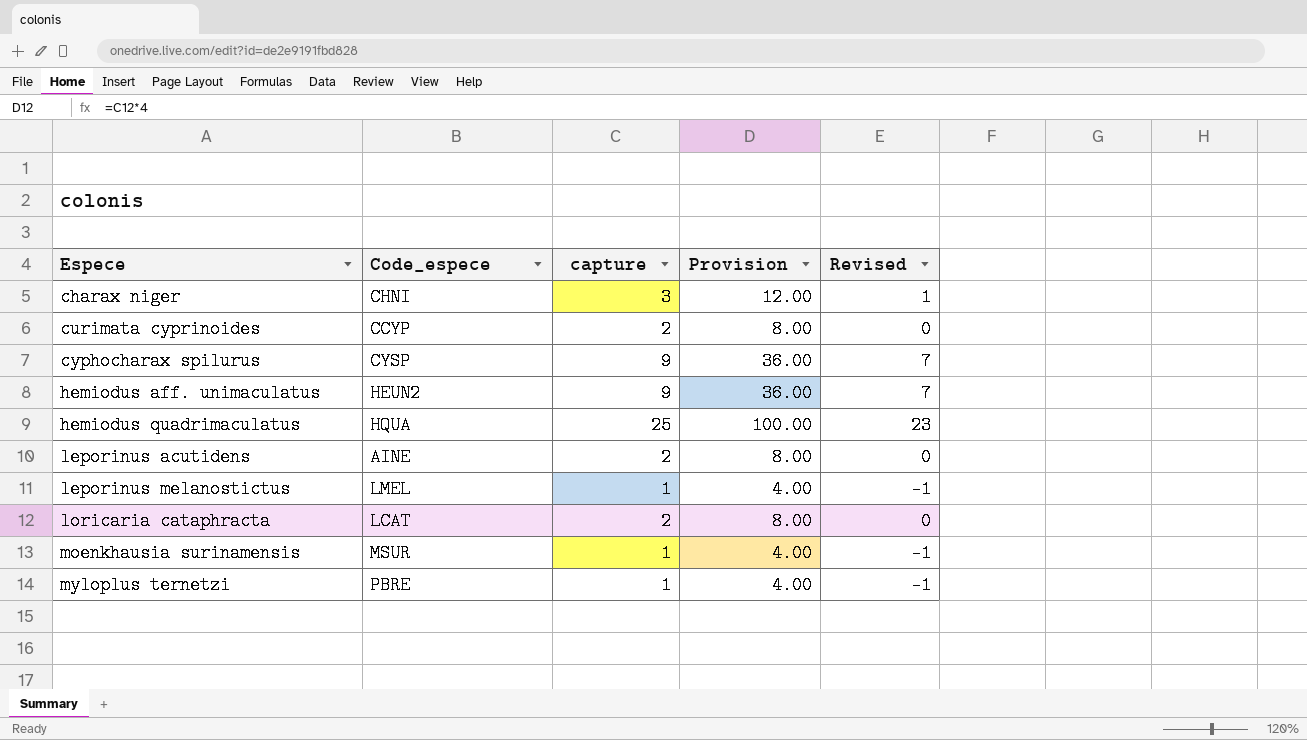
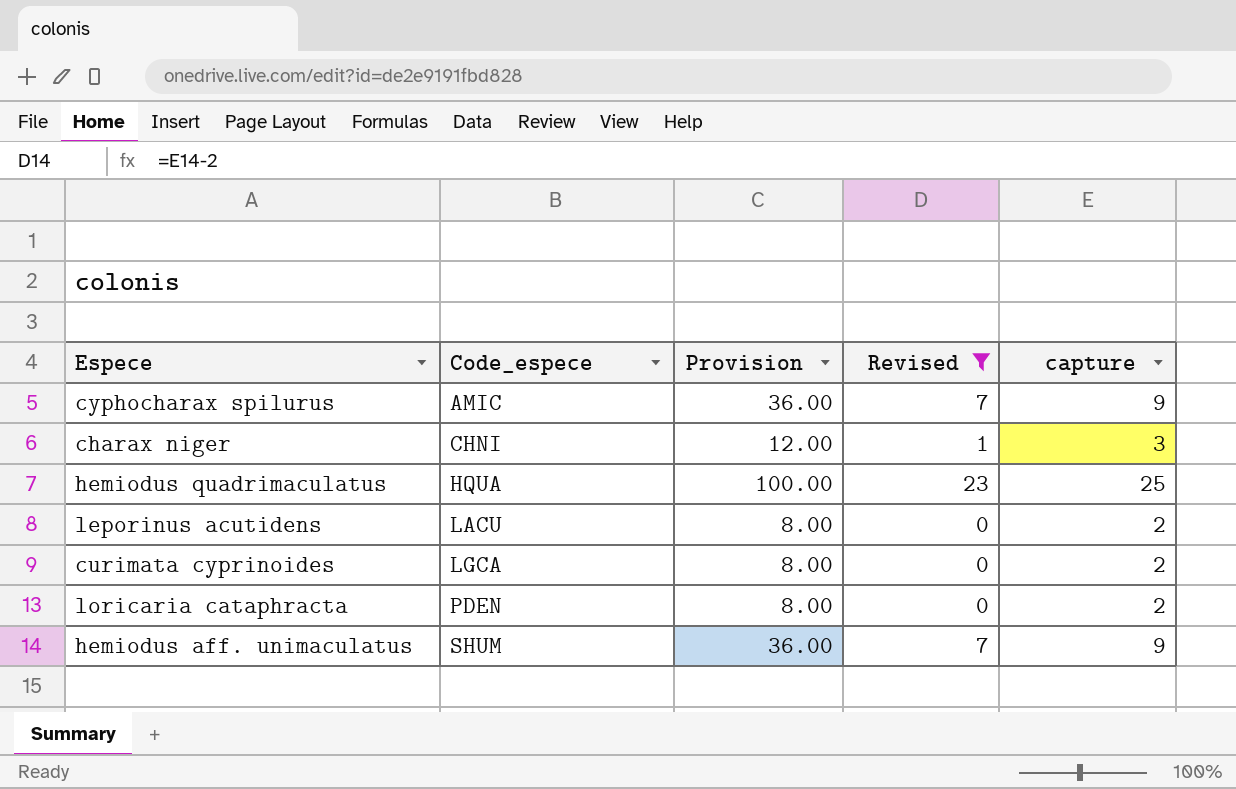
filter: none -> Revised != -1
row order: Espece ascending -> Code_espece ascending
column capture | position: 3 -> 5
cyphocharax spilurus | Code_espece: CYSP -> AMIC
leporinus acutidens | Code_espece: AINE -> LACU
curimata cyprinoides | Code_espece: CCYP -> LGCA
loricaria cataphracta | Code_espece: LCAT -> PDEN
hemiodus aff. unimaculatus | Code_espece: HEUN2 -> SHUM

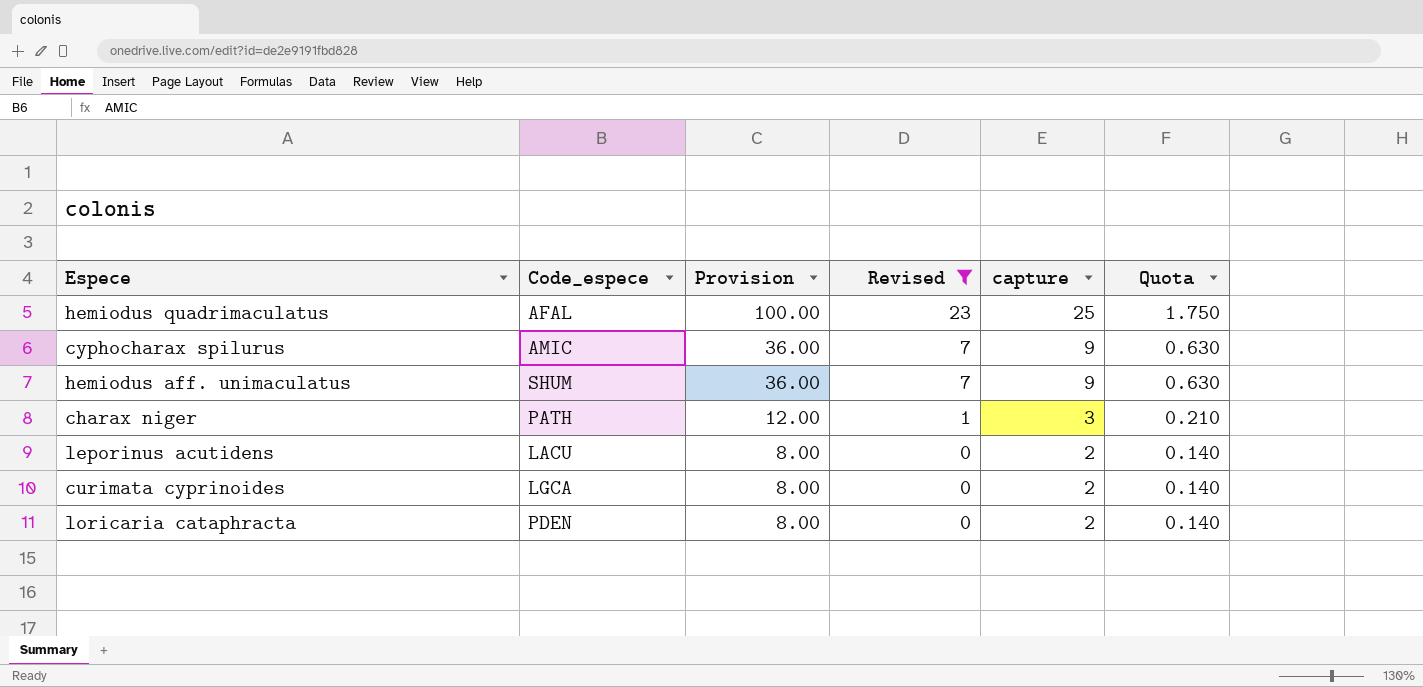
row order: Code_espece ascending -> Provision descending
column Quota | formula: none -> [capture] * 0.07
hemiodus quadrimaculatus | Code_espece: HQUA -> AFAL
charax niger | Code_espece: CHNI -> PATH

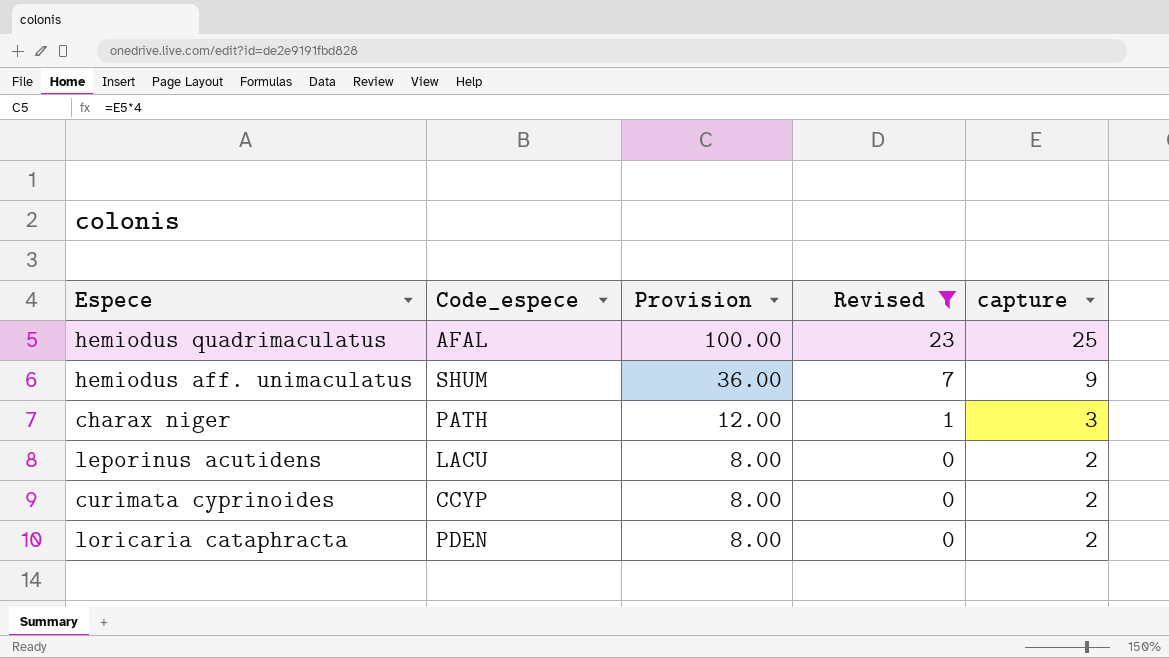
column Quota | formula: [capture] * 0.07 -> none
row cyphocharax spilurus: AMIC | 36.00 | 7 | 9 | 0.630 -> none
curimata cyprinoides | Code_espece: LGCA -> CCYP

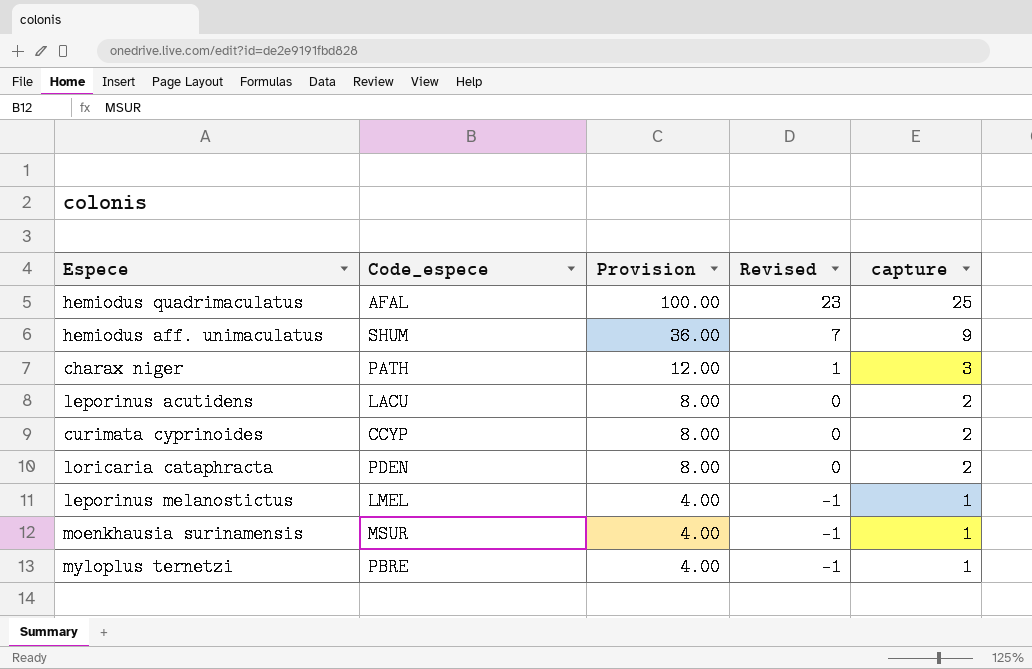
filter: Revised != -1 -> none

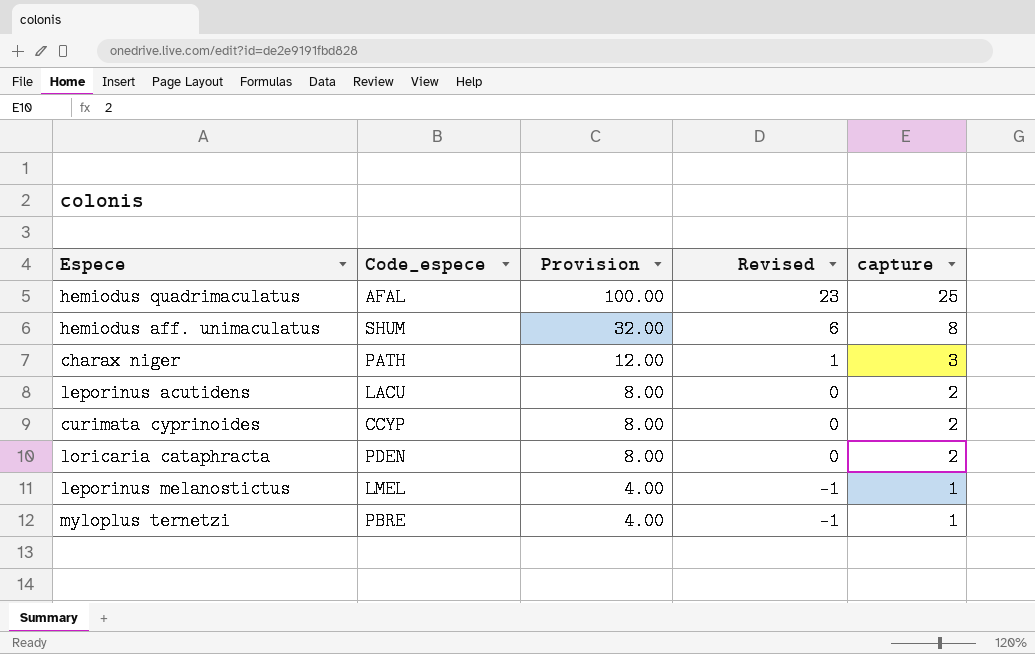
row moenkhausia surinamensis: MSUR | 4.00 | -1 | 1 -> none
hemiodus aff. unimaculatus | Provision: 36.00 -> 32.00
hemiodus aff. unimaculatus | Revised: 7 -> 6
hemiodus aff. unimaculatus | capture: 9 -> 8

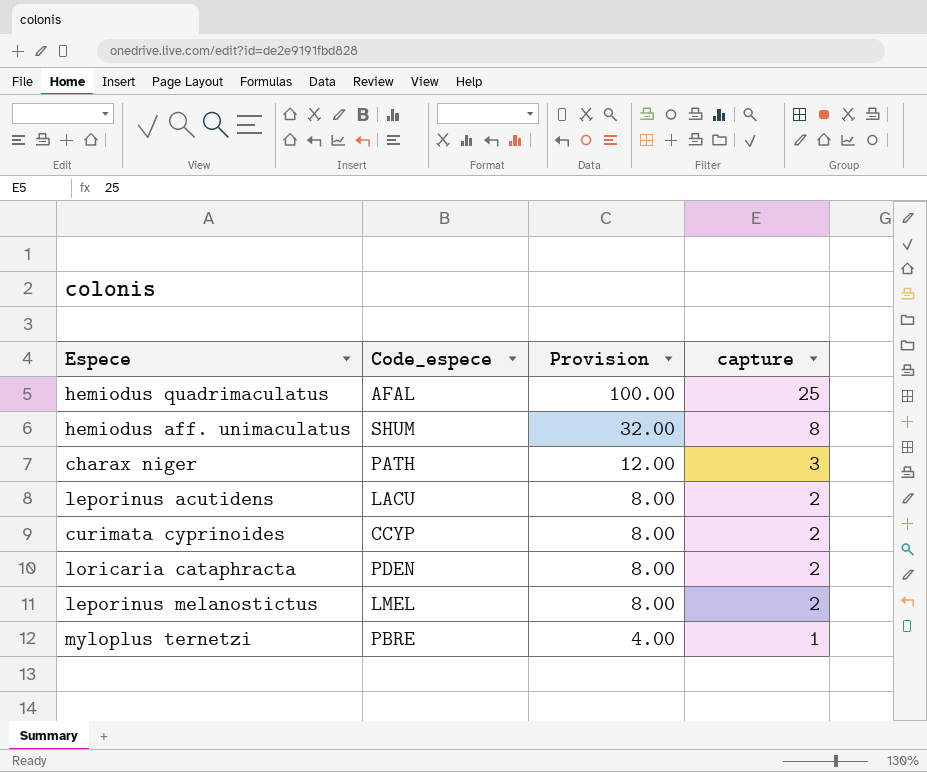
column Revised | formula: [capture] - 2 -> none
leporinus melanostictus | Provision: 4.00 -> 8.00
leporinus melanostictus | capture: 1 -> 2

